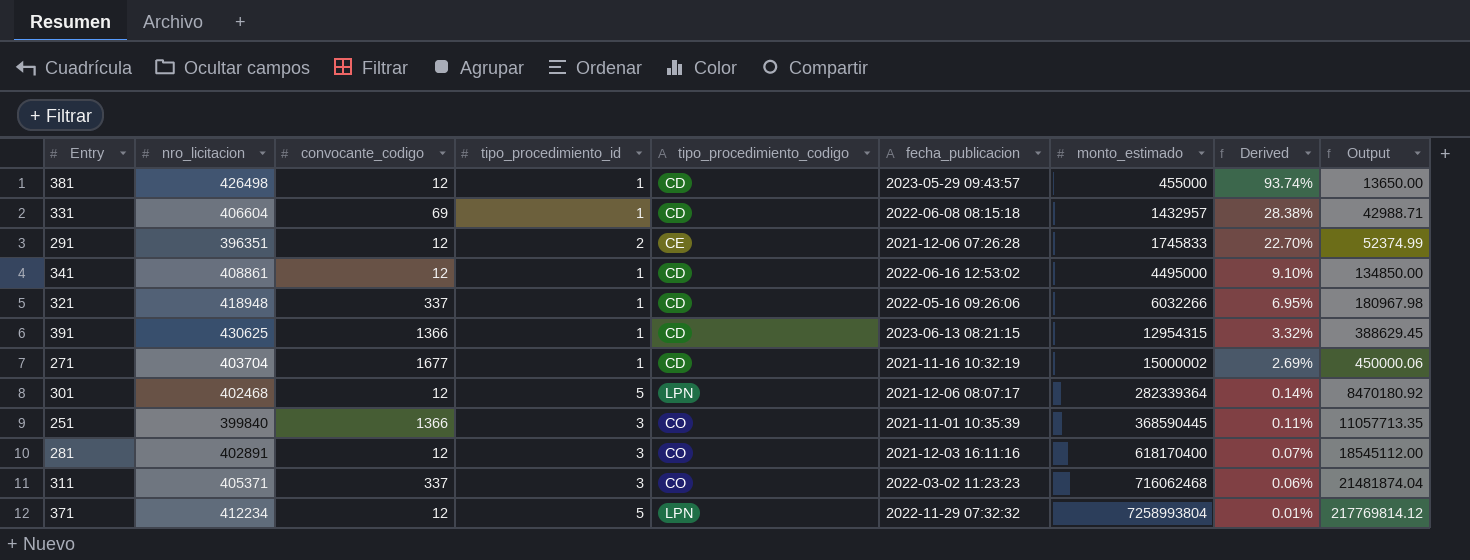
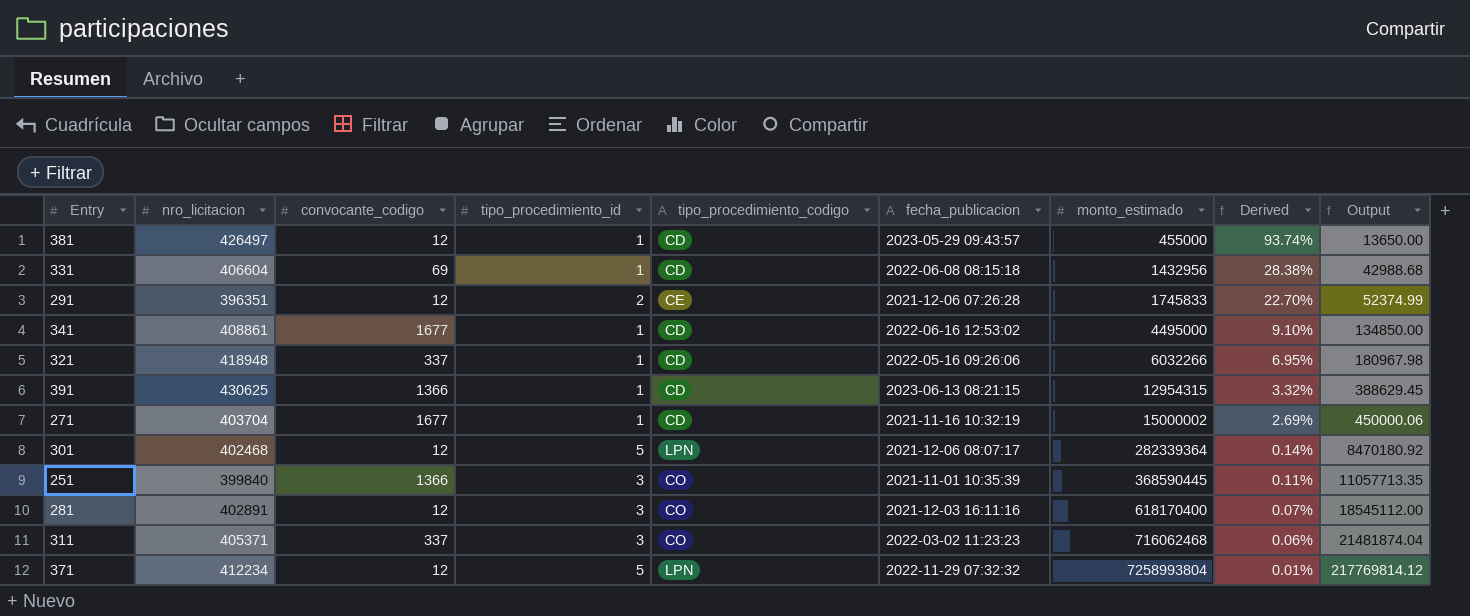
381 | nro_licitacion: 426498 -> 426497
331 | monto_estimado: 1432957 -> 1432956
331 | Output: 42988.71 -> 42988.68
341 | convocante_codigo: 12 -> 1677

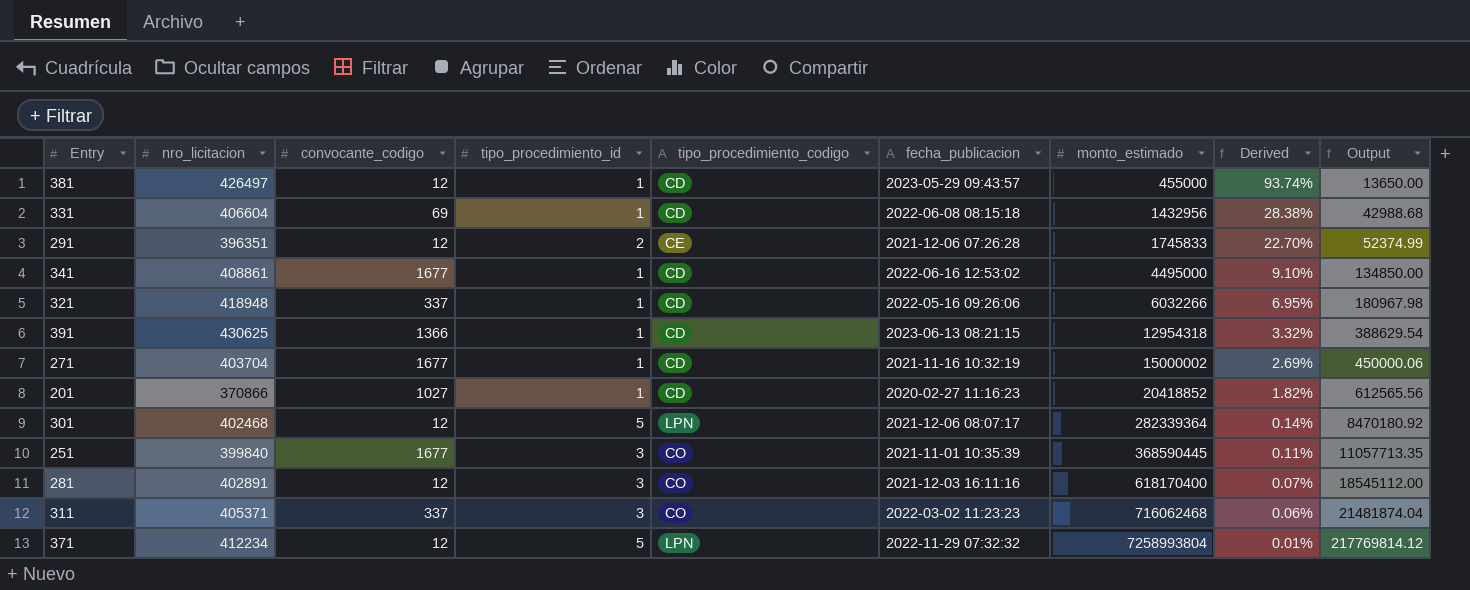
391 | monto_estimado: 12954315 -> 12954318
391 | Output: 388629.45 -> 388629.54
row 201: none -> 370866 | 1027 | 1 | CD | 2020-02-27 11:16:23 | 20418852 | 1.82% | 612565.56
251 | convocante_codigo: 1366 -> 1677

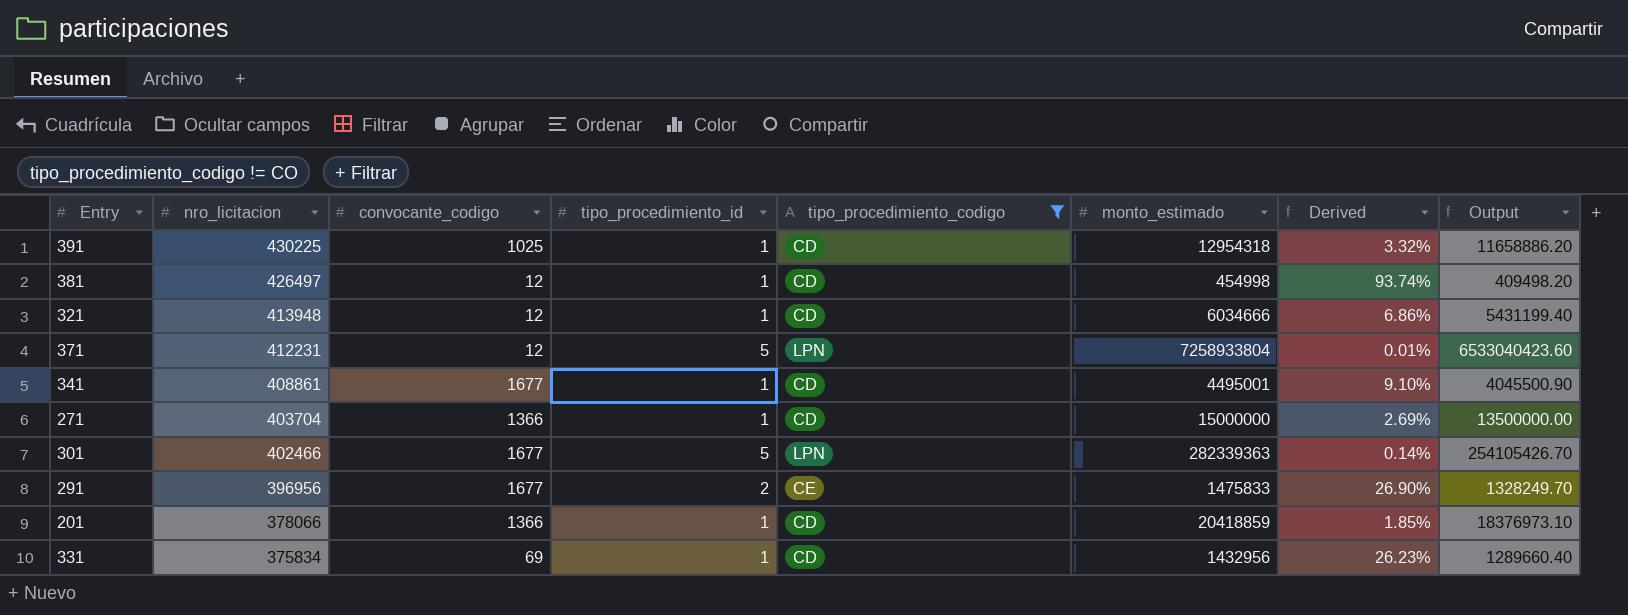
filter: none -> tipo_procedimiento_codigo != CO
row order: monto_estimado ascending -> nro_licitacion descending
column fecha_publicacion | position: 6 -> none
column Output | formula: [monto_estimado] * 0.03 -> [monto_estimado] * 0.9
391 | nro_licitacion: 430625 -> 430225
391 | convocante_codigo: 1366 -> 1025
381 | monto_estimado: 455000 -> 454998
321 | nro_licitacion: 418948 -> 413948
321 | convocante_codigo: 337 -> 12
321 | monto_estimado: 6032266 -> 6034666
321 | Derived: 6.95% -> 6.86%
371 | nro_licitacion: 412234 -> 412231
371 | monto_estimado: 7258993804 -> 7258933804
341 | monto_estimado: 4495000 -> 4495001
271 | convocante_codigo: 1677 -> 1366
271 | monto_estimado: 15000002 -> 15000000
301 | nro_licitacion: 402468 -> 402466
301 | convocante_codigo: 12 -> 1677
301 | monto_estimado: 282339364 -> 282339363
291 | nro_licitacion: 396351 -> 396956
291 | convocante_codigo: 12 -> 1677
291 | monto_estimado: 1745833 -> 1475833
291 | Derived: 22.70% -> 26.90%
201 | nro_licitacion: 370866 -> 378066
201 | convocante_codigo: 1027 -> 1366
201 | monto_estimado: 20418852 -> 20418859
201 | Derived: 1.82% -> 1.85%
331 | nro_licitacion: 406604 -> 375834
331 | Derived: 28.38% -> 26.23%

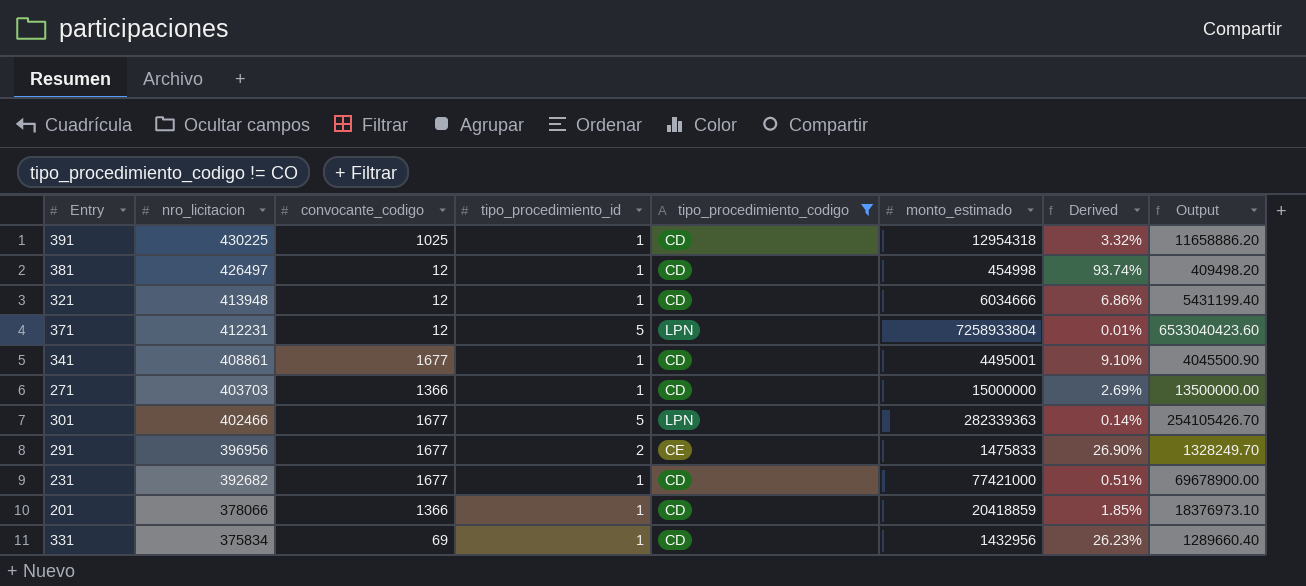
271 | nro_licitacion: 403704 -> 403703
row 231: none -> 392682 | 1677 | 1 | CD | 77421000 | 0.51% | 69678900.00

